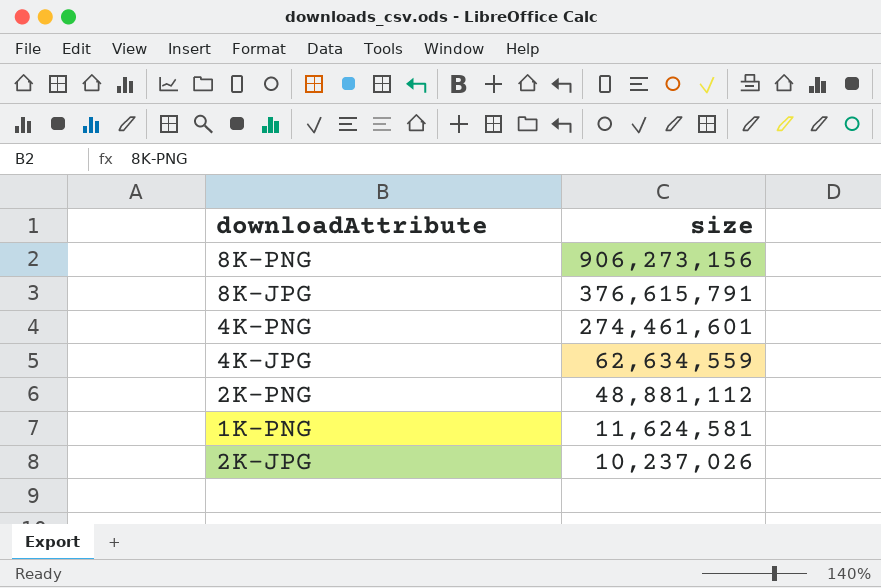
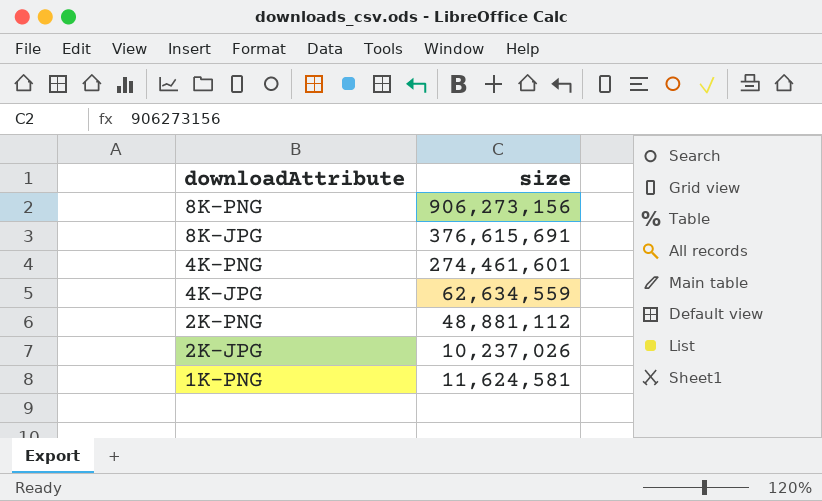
row order: size descending -> downloadAttribute descending
8K-JPG | size: 376,615,791 -> 376,615,691

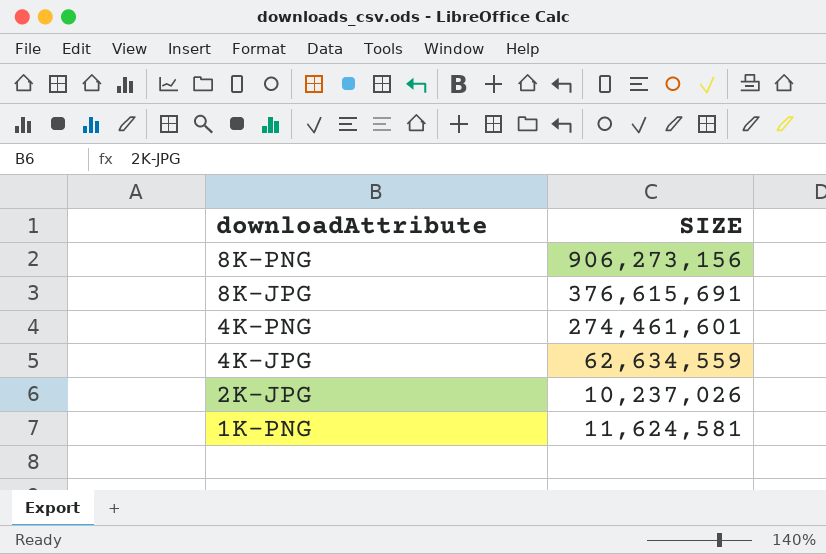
column name: size -> SIZE
row 2K-PNG: 48,881,112 -> none

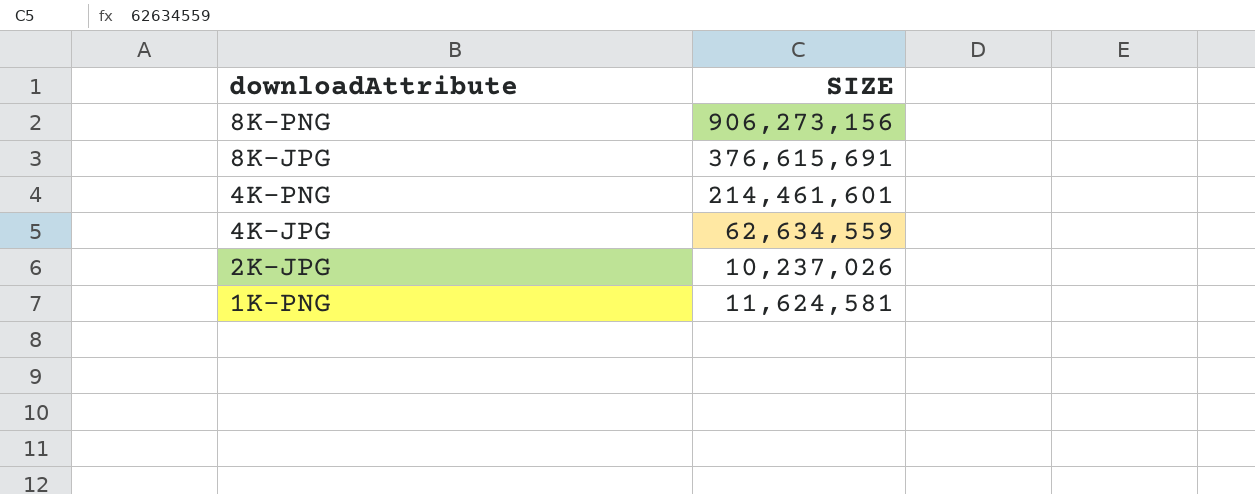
4K-PNG | SIZE: 274,461,601 -> 214,461,601

